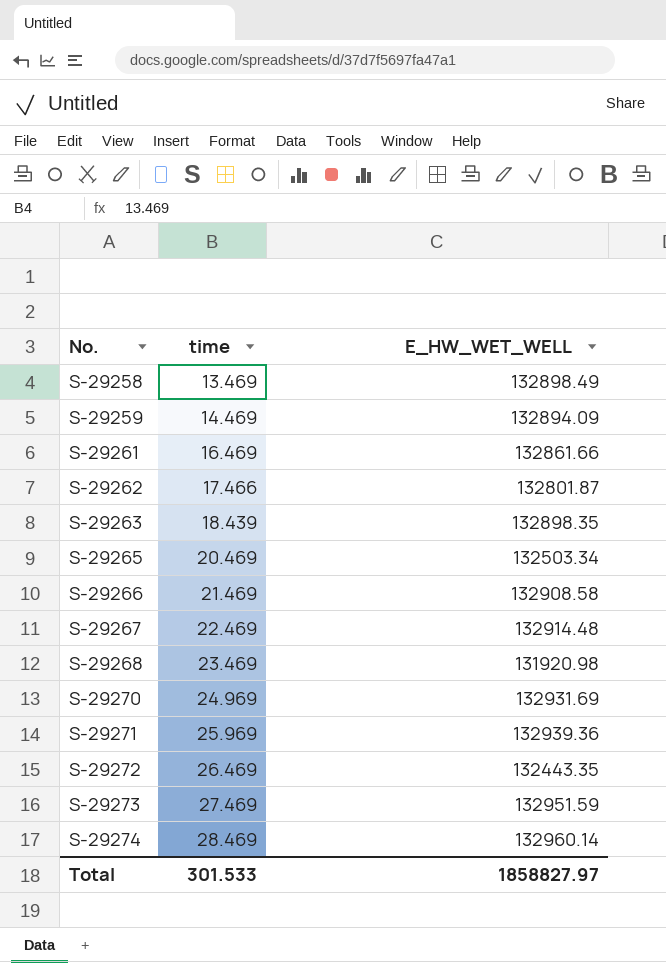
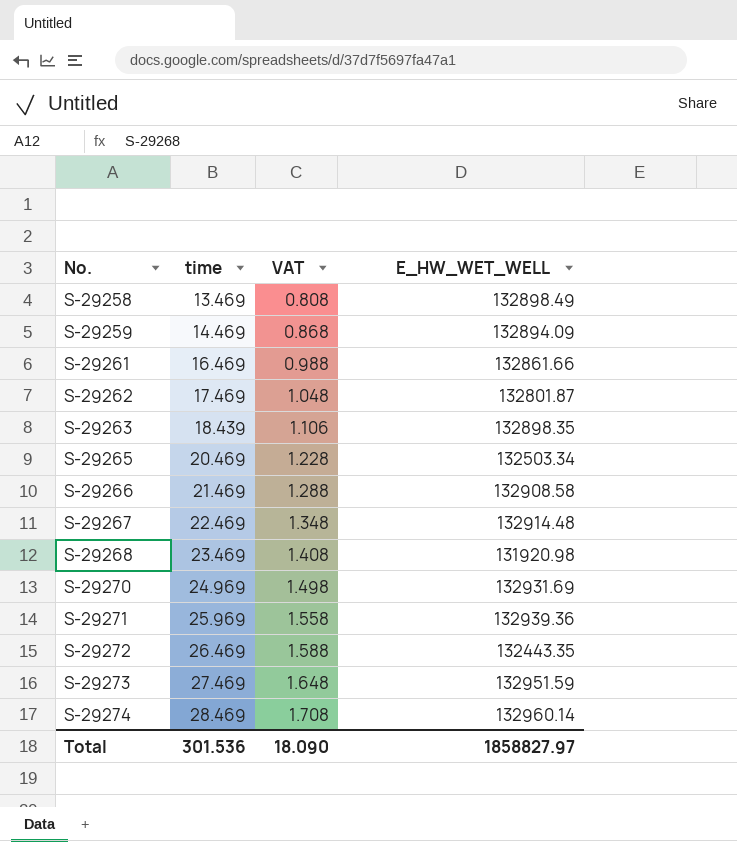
column VAT | formula: none -> [time] * 0.06
S-29262 | time: 17.466 -> 17.469
Total | time: 301.533 -> 301.536

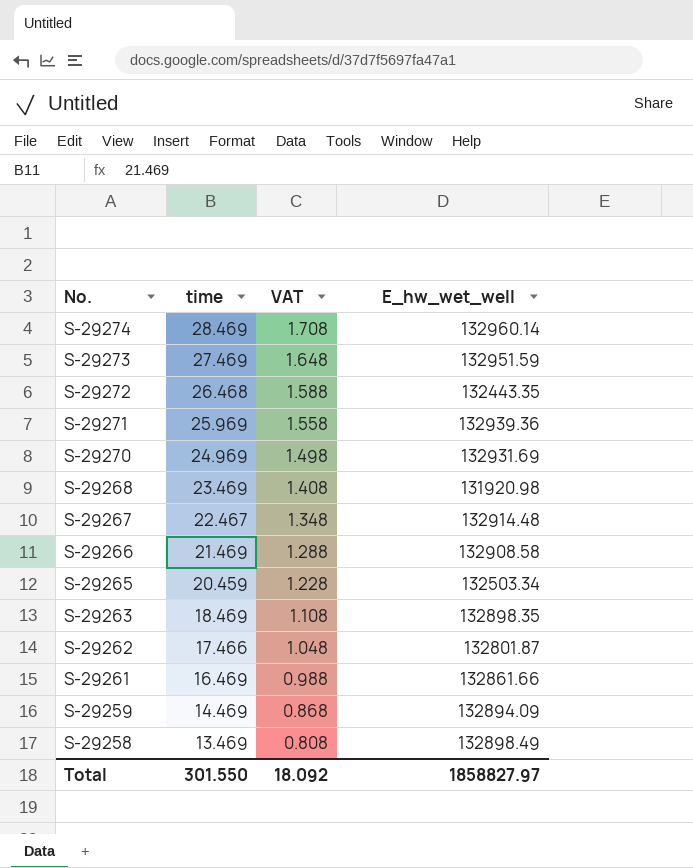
row order: No. ascending -> No. descending
column name: E_HW_WET_WELL -> E_hw_wet_well
S-29272 | time: 26.469 -> 26.468
S-29267 | time: 22.469 -> 22.467
S-29265 | time: 20.469 -> 20.459
S-29263 | time: 18.439 -> 18.469
S-29263 | VAT: 1.106 -> 1.108
S-29262 | time: 17.469 -> 17.466
Total | time: 301.536 -> 301.550
Total | VAT: 18.090 -> 18.092

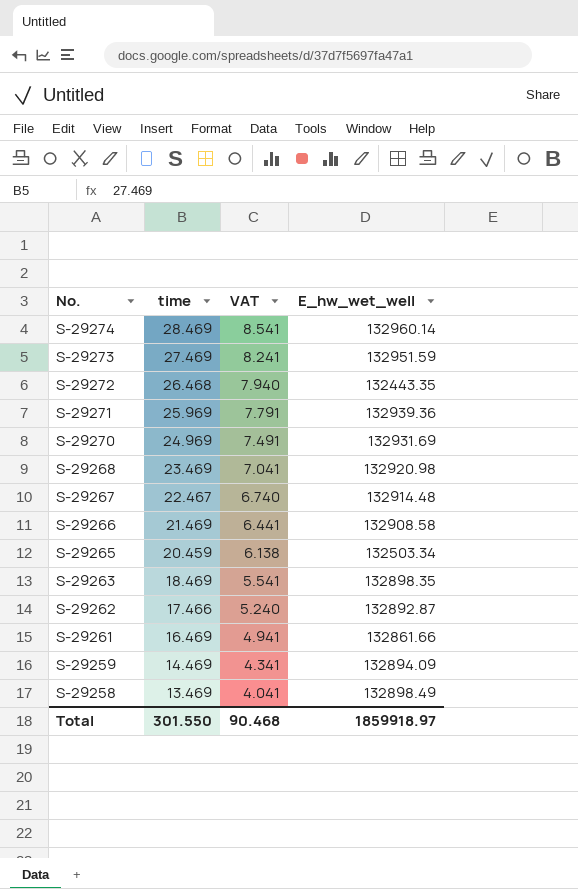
column VAT | formula: [time] * 0.06 -> [time] * 0.3
S-29268 | E_hw_wet_well: 131920.98 -> 132920.98
S-29262 | E_hw_wet_well: 132801.87 -> 132892.87
Total | VAT: 18.092 -> 90.468
Total | E_hw_wet_well: 1858827.97 -> 1859918.97

